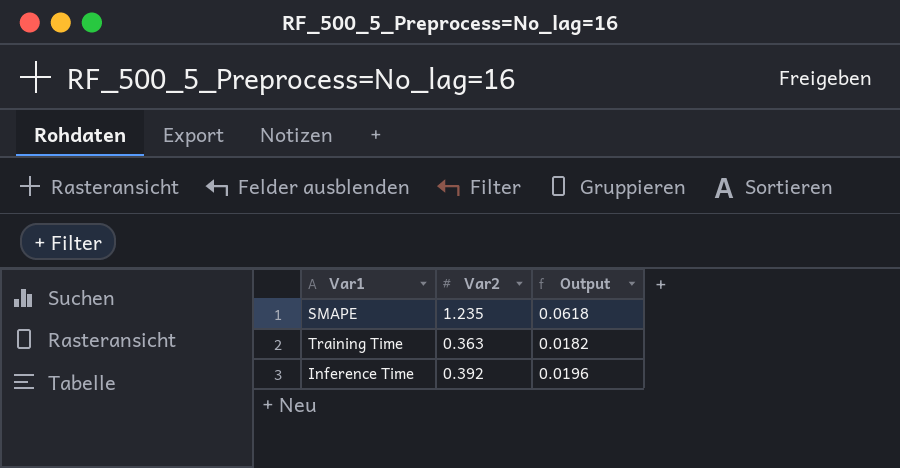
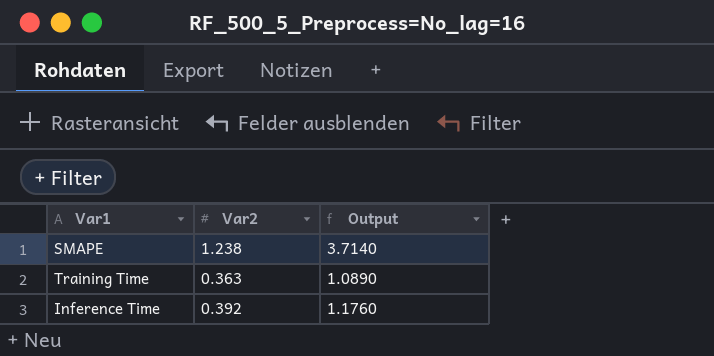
column Output | formula: [Var2] * 0.05 -> [Var2] * 3
SMAPE | Var2: 1.235 -> 1.238

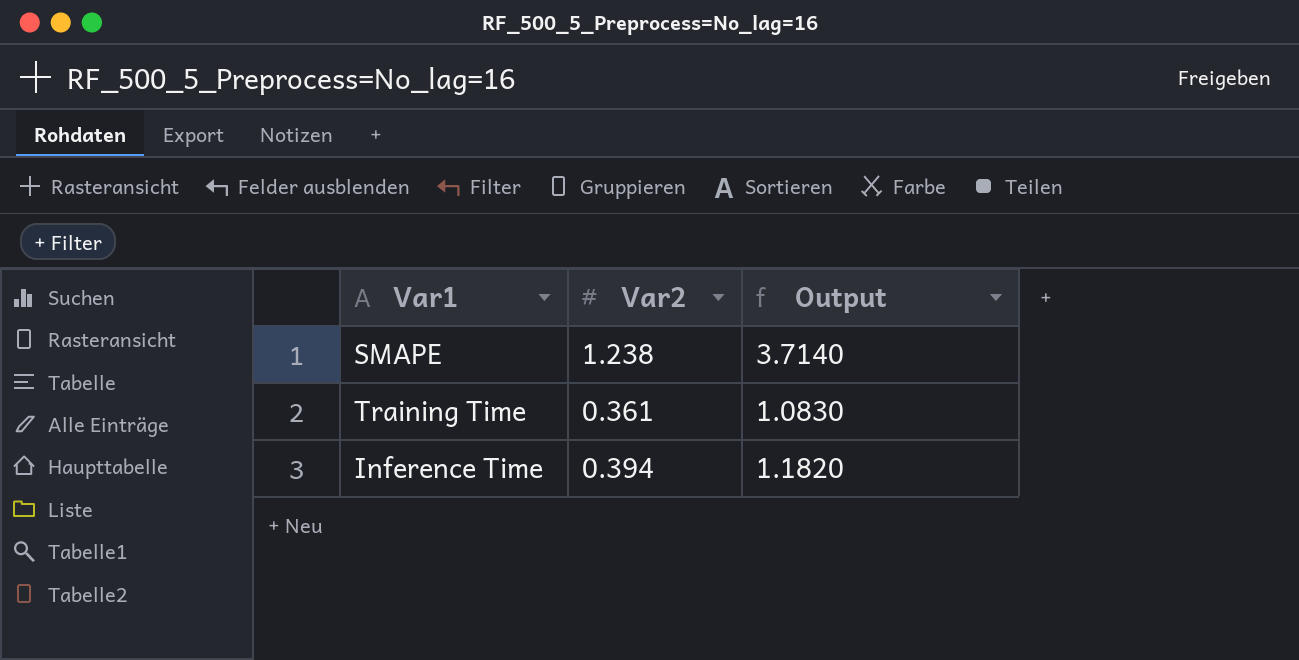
Training Time | Var2: 0.363 -> 0.361
Training Time | Output: 1.0890 -> 1.0830
Inference Time | Var2: 0.392 -> 0.394
Inference Time | Output: 1.1760 -> 1.1820

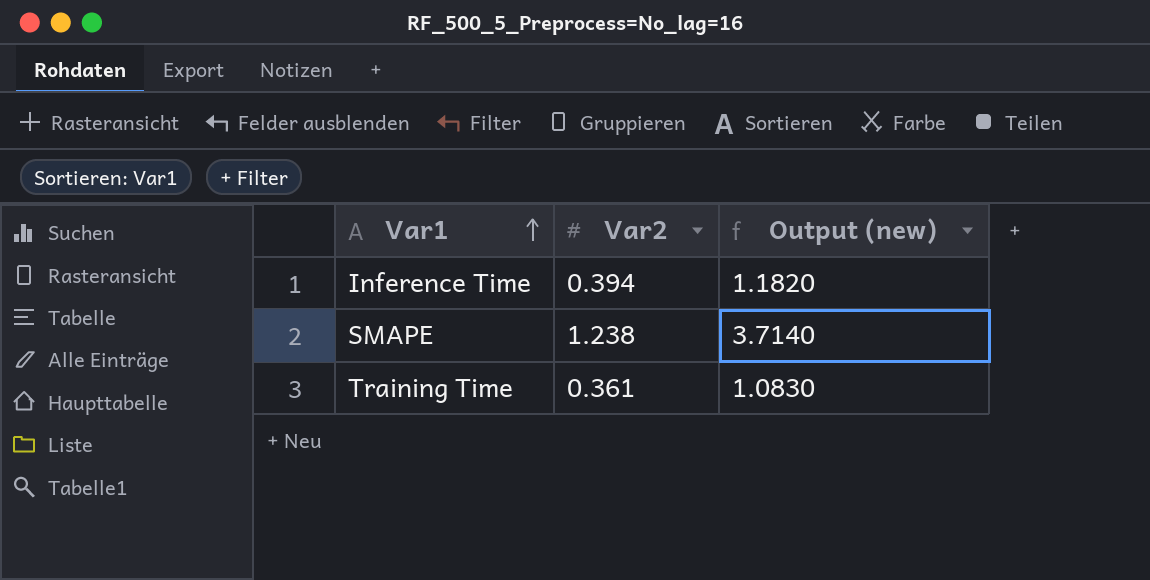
row order: none -> Var1 ascending
column name: Output -> Output (new)

